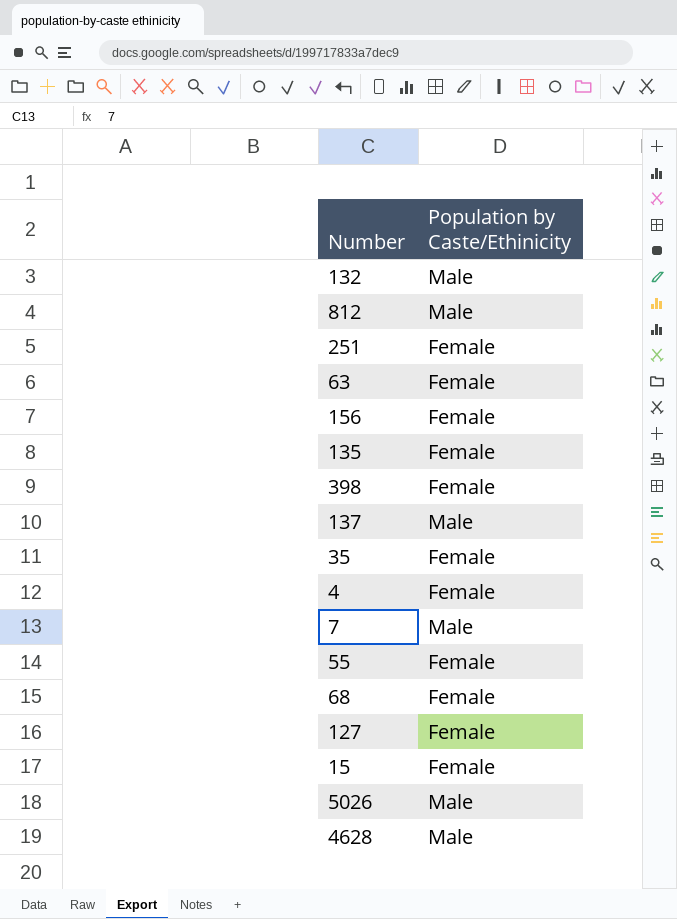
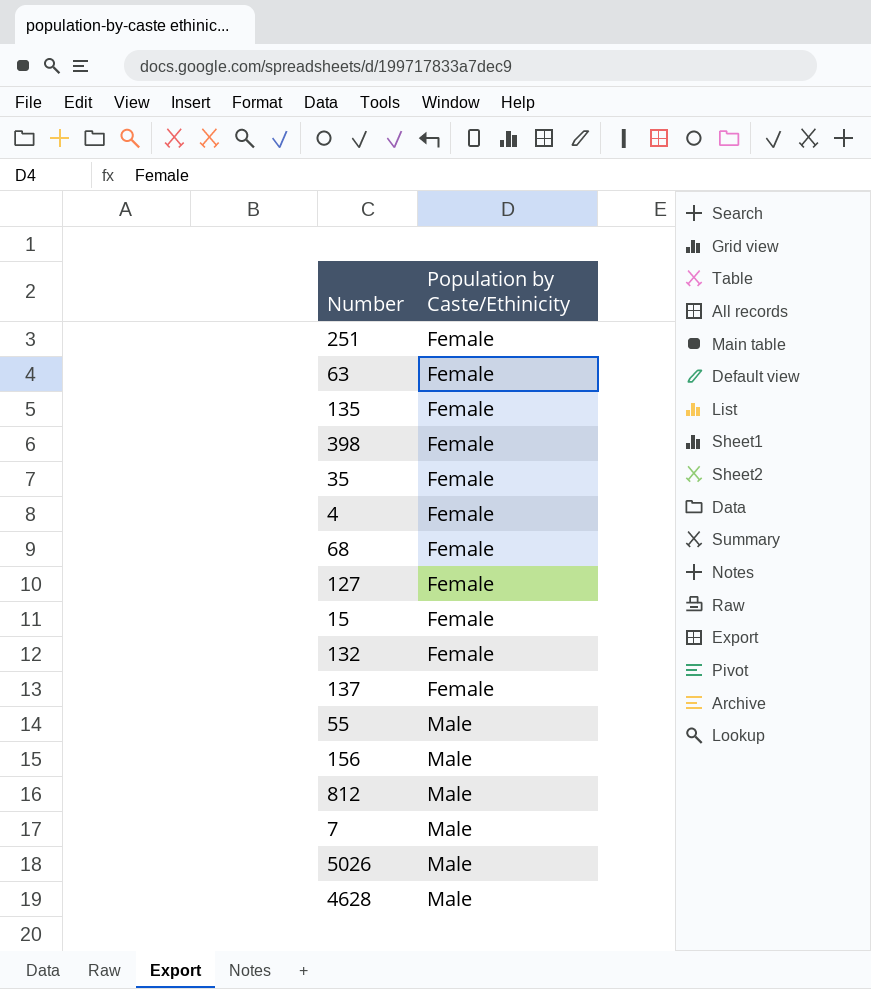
row order: none -> Population by Caste/Ethinicity ascending
132 | Population by Caste/Ethinicity: Male -> Female
137 | Population by Caste/Ethinicity: Male -> Female
55 | Population by Caste/Ethinicity: Female -> Male
156 | Population by Caste/Ethinicity: Female -> Male

